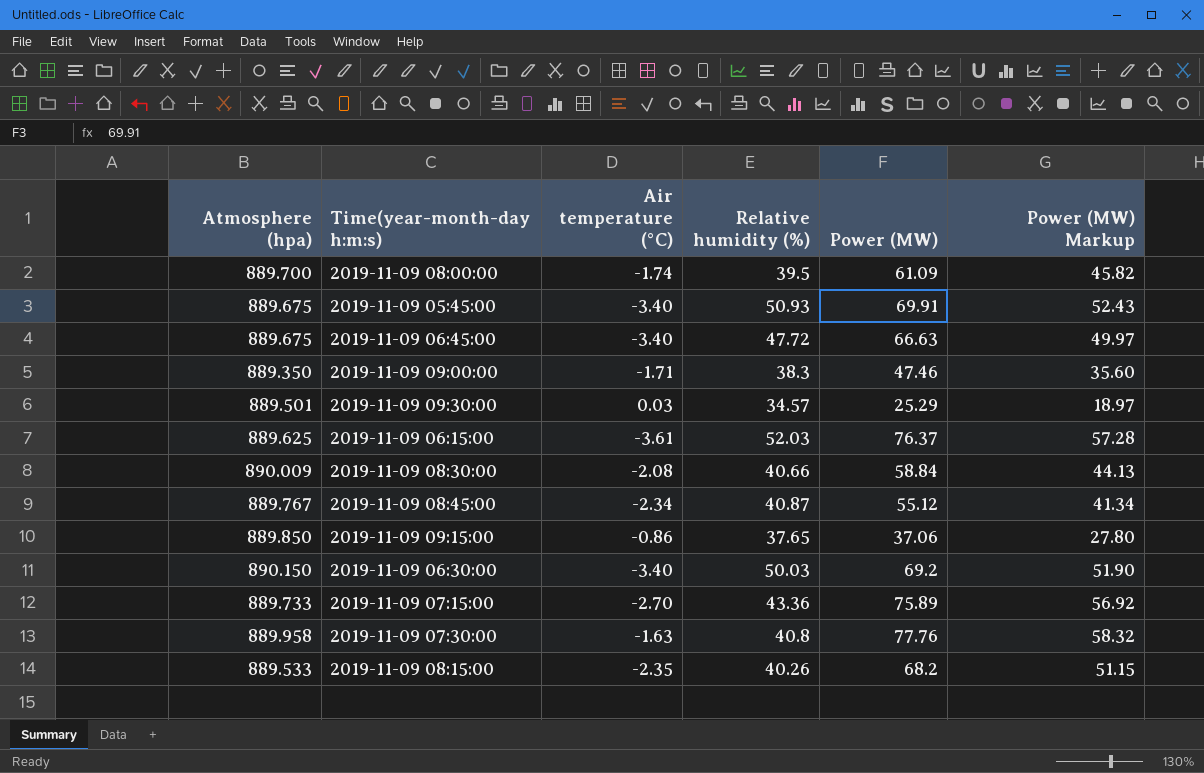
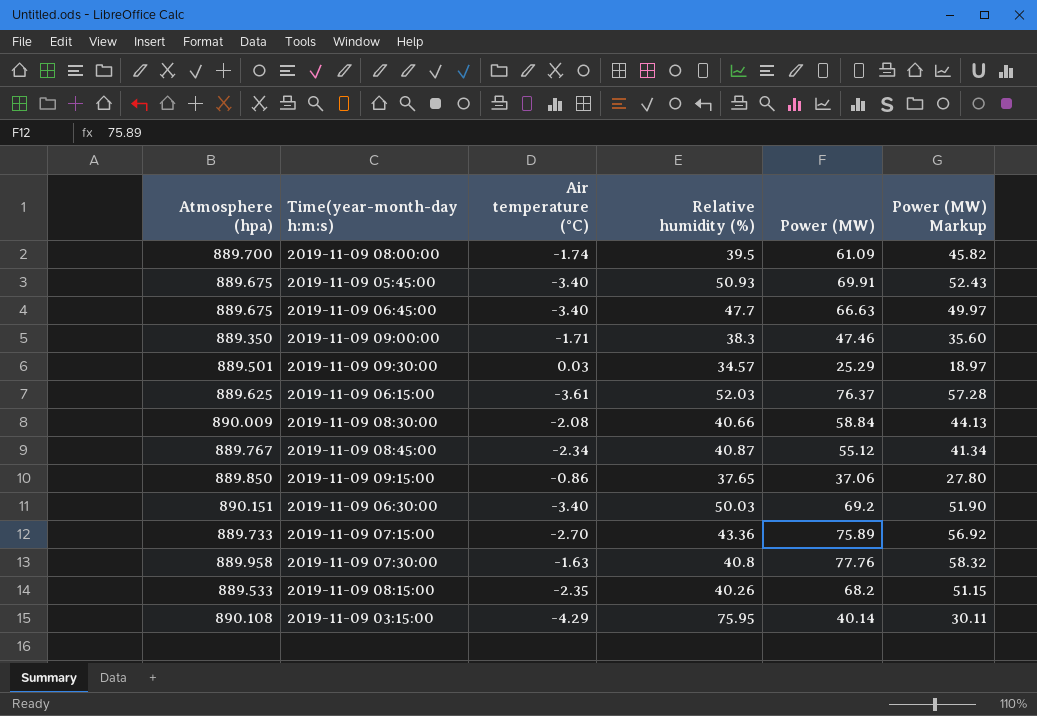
2019-11-09 06:45:00 | Relative humidity (%): 47.72 -> 47.7
2019-11-09 06:30:00 | Atmosphere (hpa): 890.150 -> 890.151
row 2019-11-09 03:15:00: none -> 890.108 | -4.29 | 75.95 | 40.14 | 30.11

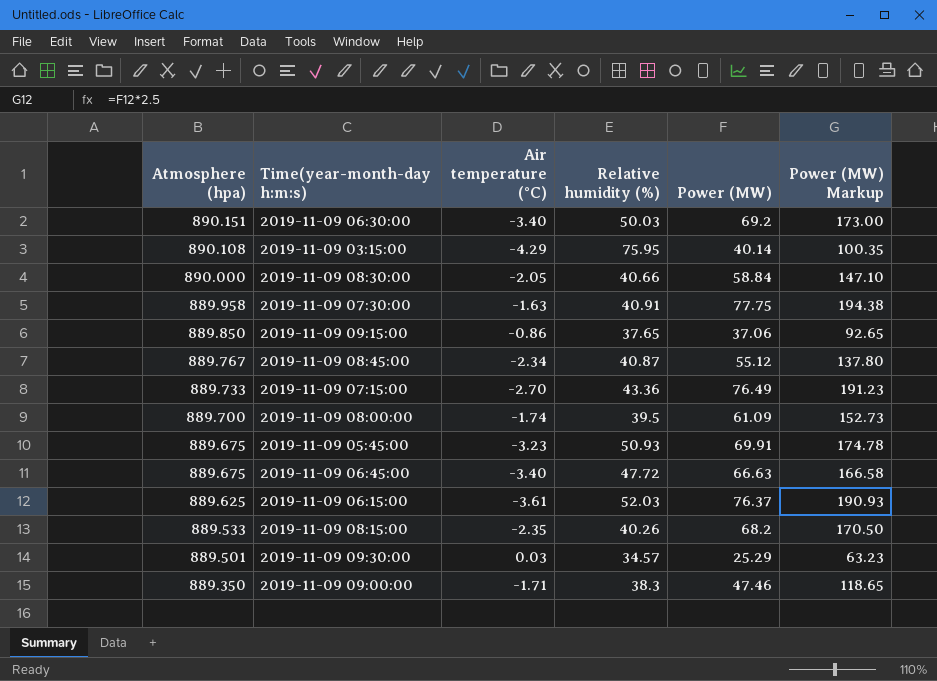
row order: none -> Atmosphere (hpa) descending
column Power (MW) Markup | formula: [Power (MW)] * 0.75 -> [Power (MW)] * 2.5
2019-11-09 08:30:00 | Atmosphere (hpa): 890.009 -> 890.000
2019-11-09 08:30:00 | Air temperature (°C): -2.08 -> -2.05
2019-11-09 07:30:00 | Relative humidity (%): 40.8 -> 40.91
2019-11-09 07:30:00 | Power (MW): 77.76 -> 77.75
2019-11-09 07:15:00 | Power (MW): 75.89 -> 76.49
2019-11-09 05:45:00 | Air temperature (°C): -3.40 -> -3.23
2019-11-09 06:45:00 | Relative humidity (%): 47.7 -> 47.72

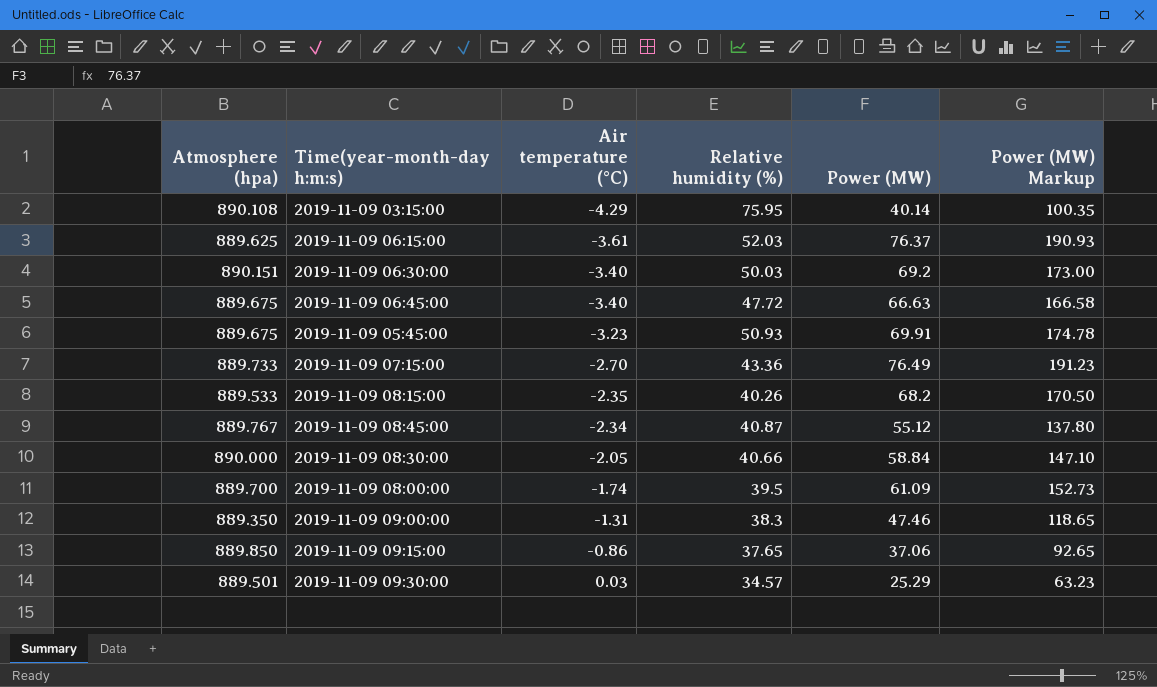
row order: Atmosphere (hpa) descending -> Air temperature (°C) ascending
row 2019-11-09 07:30:00: 889.958 | -1.63 | 40.91 | 77.75 | 194.38 -> none
2019-11-09 09:00:00 | Air temperature (°C): -1.71 -> -1.31

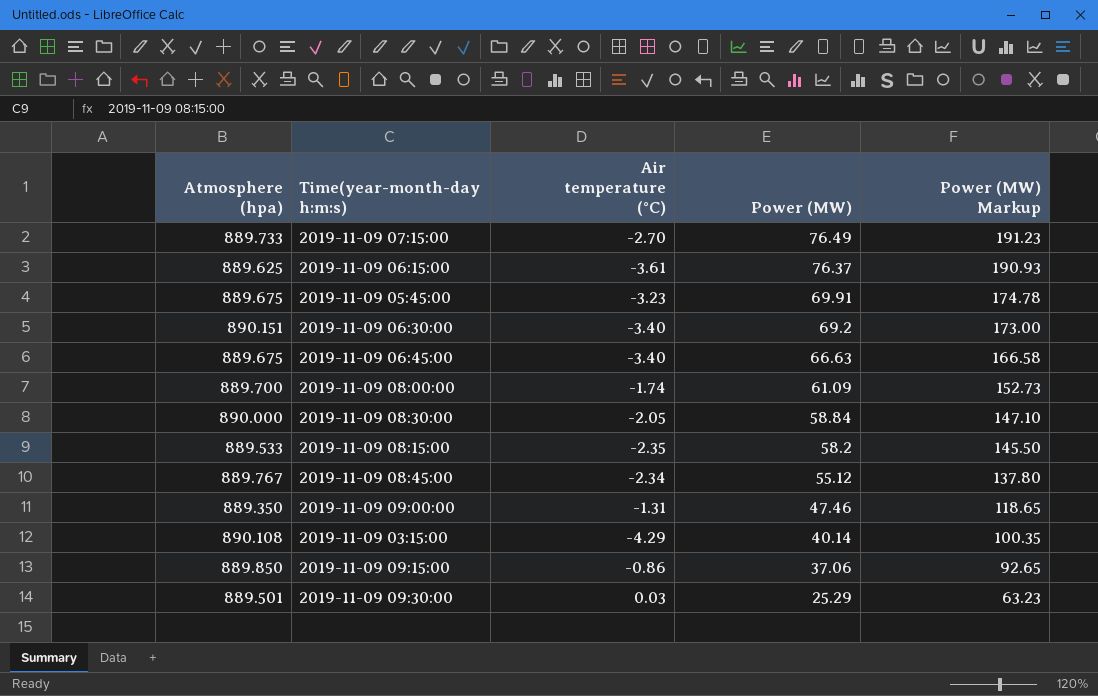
row order: Air temperature (°C) ascending -> Power (MW) descending
column Relative humidity (%) | position: 4 -> none
2019-11-09 08:15:00 | Power (MW): 68.2 -> 58.2
2019-11-09 08:15:00 | Power (MW) Markup: 170.50 -> 145.50

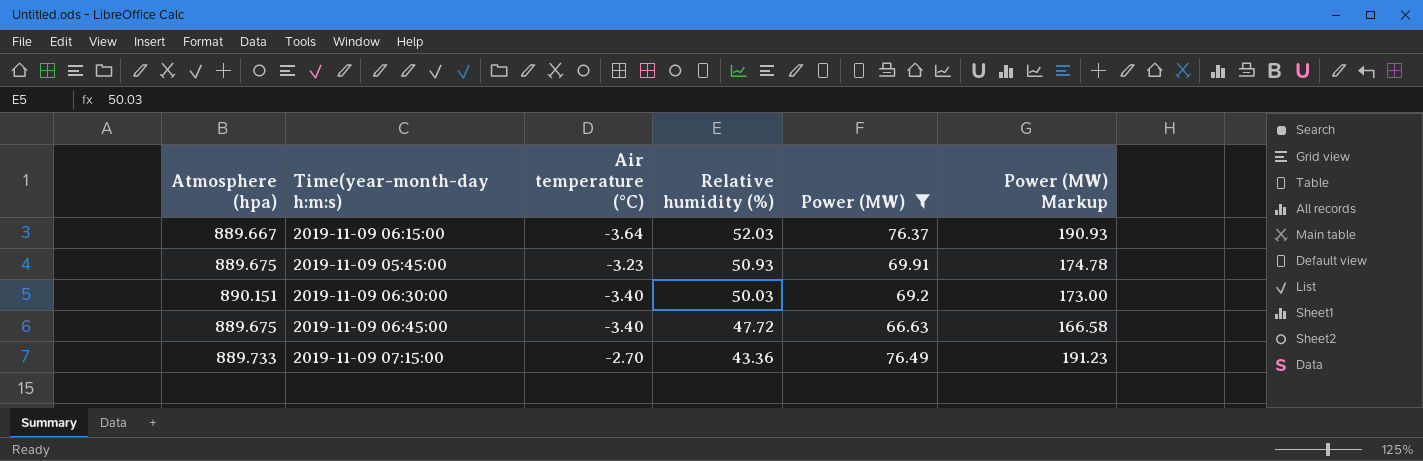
filter: none -> Power (MW) >= 66.63
row order: Power (MW) descending -> Relative humidity (%) descending
column Relative humidity (%) | position: none -> 4
2019-11-09 06:15:00 | Atmosphere (hpa): 889.625 -> 889.667
2019-11-09 06:15:00 | Air temperature (°C): -3.61 -> -3.64

